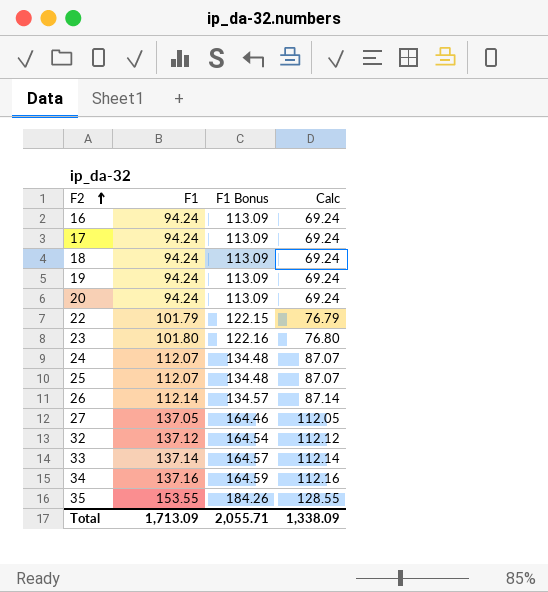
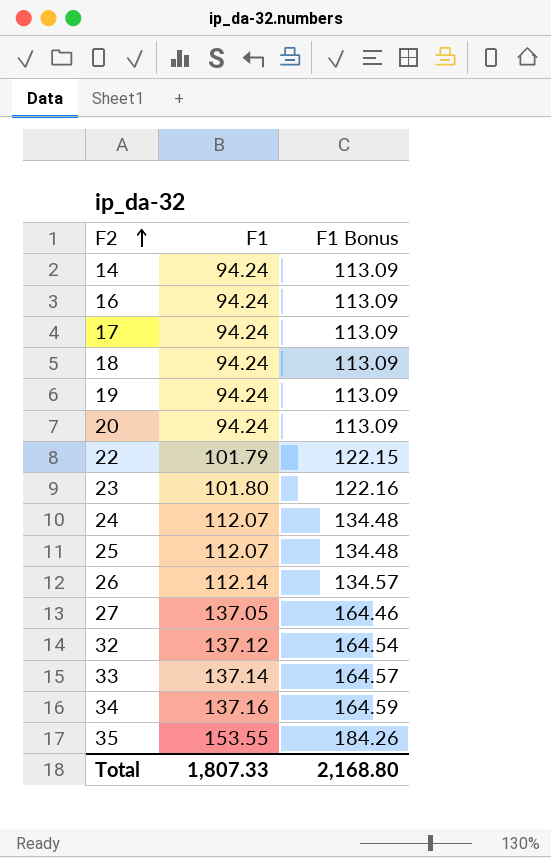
column Calc | formula: [F1] - 25 -> none
row 14: none -> 94.24 | 113.09
Total | F1: 1,713.09 -> 1,807.33
Total | F1 Bonus: 2,055.71 -> 2,168.80

